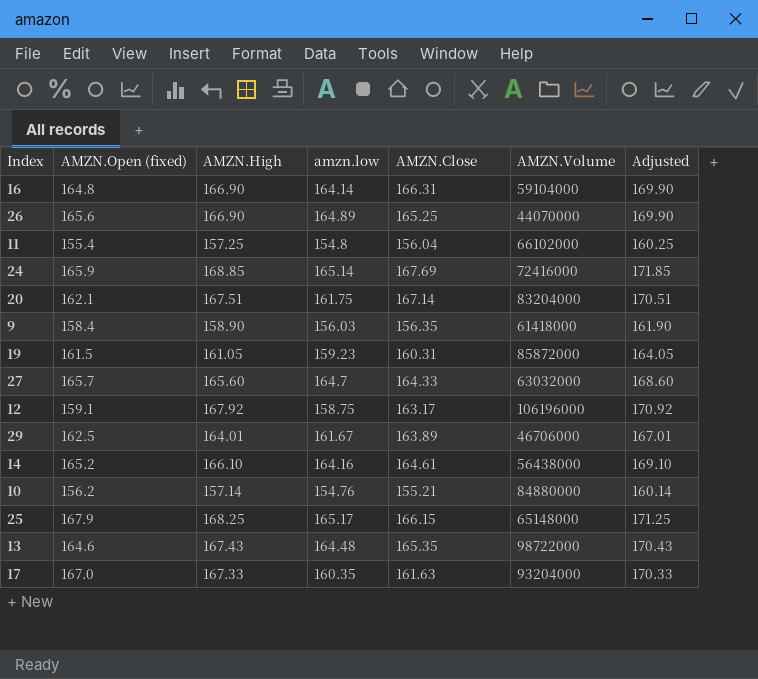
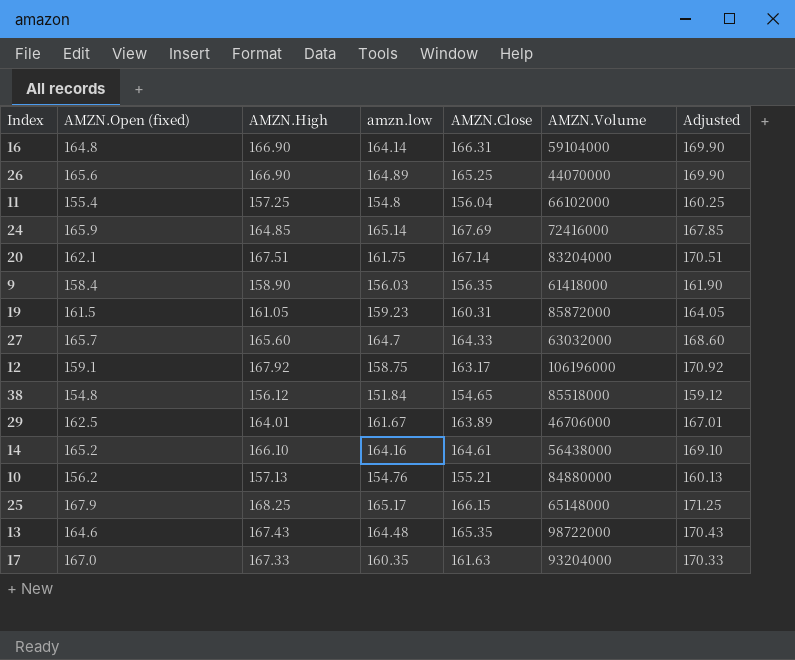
24 | AMZN.High: 168.85 -> 164.85
24 | Adjusted: 171.85 -> 167.85
row 38: none -> 154.8 | 156.12 | 151.84 | 154.65 | 85518000 | 159.12
10 | AMZN.High: 157.14 -> 157.13
10 | Adjusted: 160.14 -> 160.13

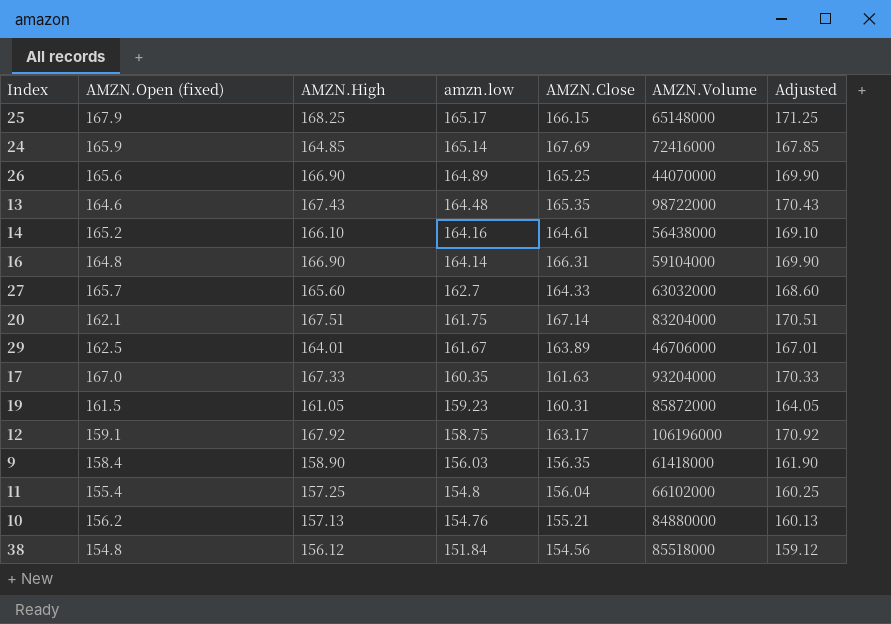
row order: none -> amzn.low descending
27 | amzn.low: 164.7 -> 162.7
38 | AMZN.Close: 154.65 -> 154.56

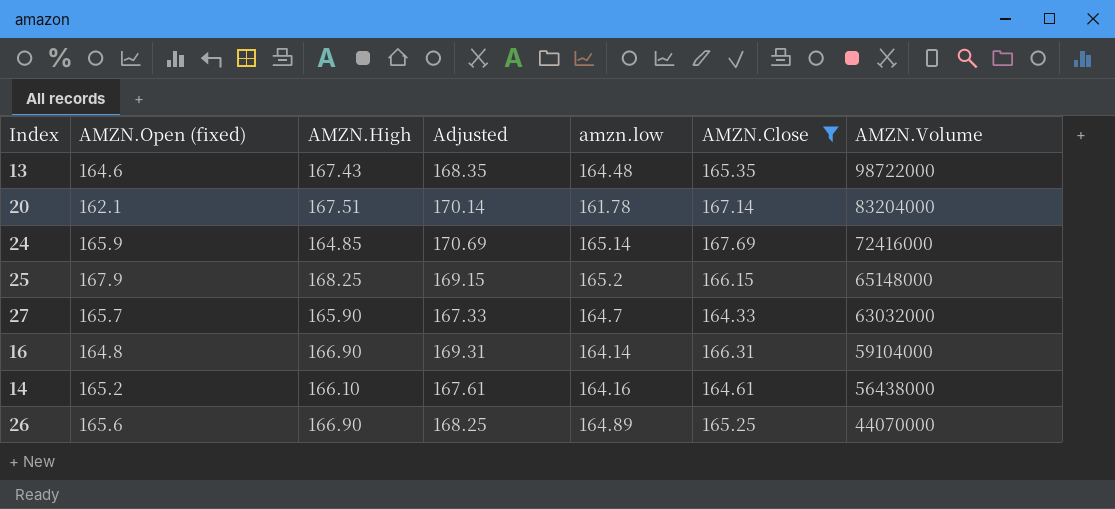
filter: none -> AMZN.Close >= 164.33
row order: amzn.low descending -> AMZN.Volume descending
column Adjusted | formula: [AMZN.High] + 3 -> [AMZN.Close] + 3
column Adjusted | position: 7 -> 4
20 | amzn.low: 161.75 -> 161.78
25 | amzn.low: 165.17 -> 165.2
27 | AMZN.High: 165.60 -> 165.90
27 | amzn.low: 162.7 -> 164.7

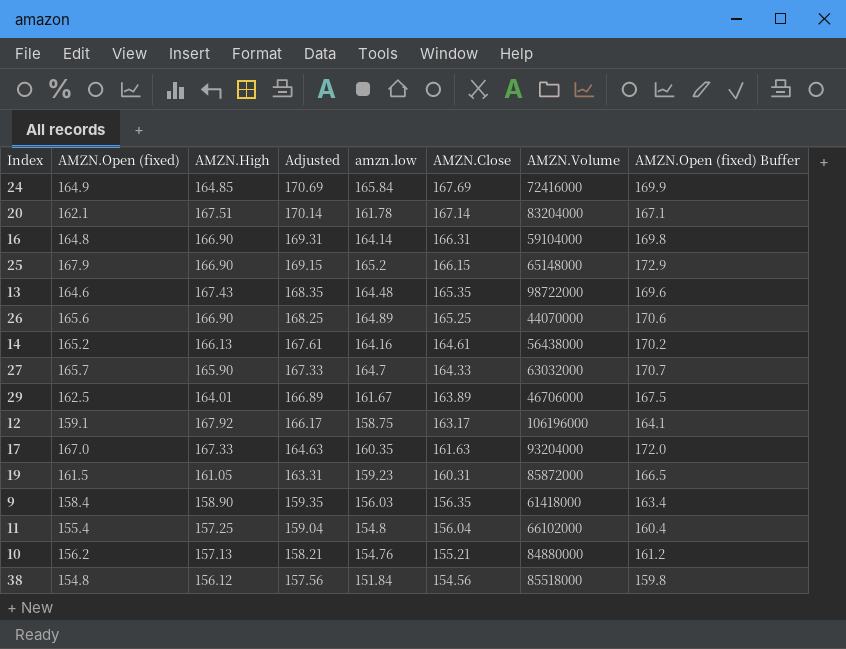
filter: AMZN.Close >= 164.33 -> none
row order: AMZN.Volume descending -> Adjusted descending
column AMZN.Open (fixed) Buffer | formula: none -> [AMZN.Open (fixed)] + 5
24 | AMZN.Open (fixed): 165.9 -> 164.9
24 | amzn.low: 165.14 -> 165.84
25 | AMZN.High: 168.25 -> 166.90
14 | AMZN.High: 166.10 -> 166.13

